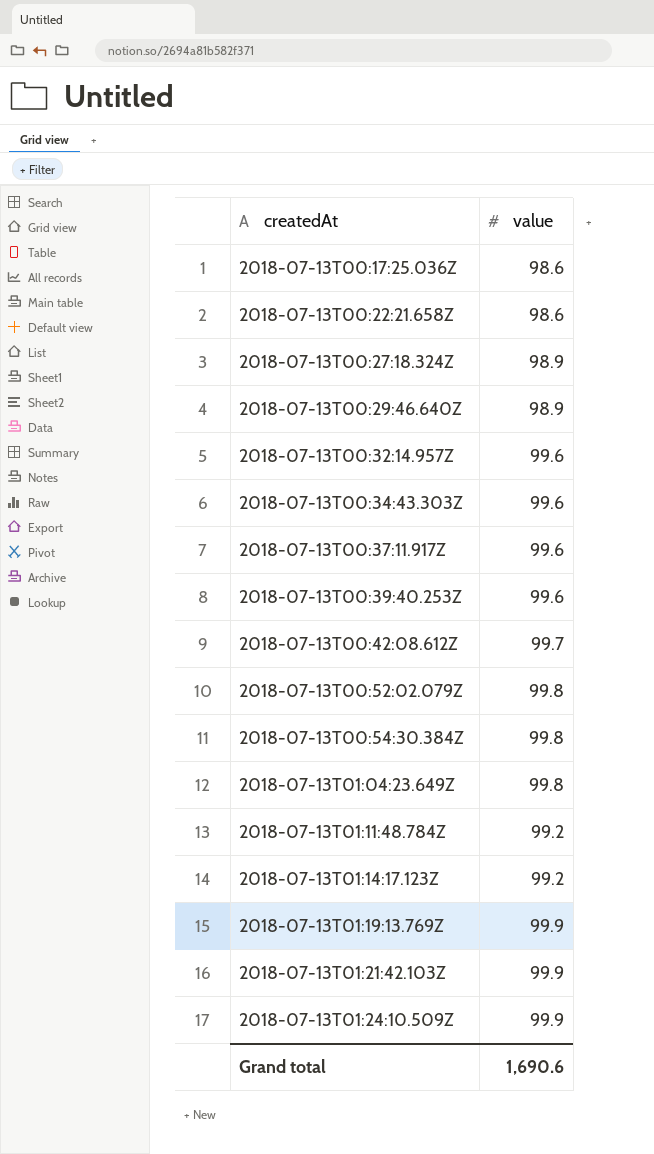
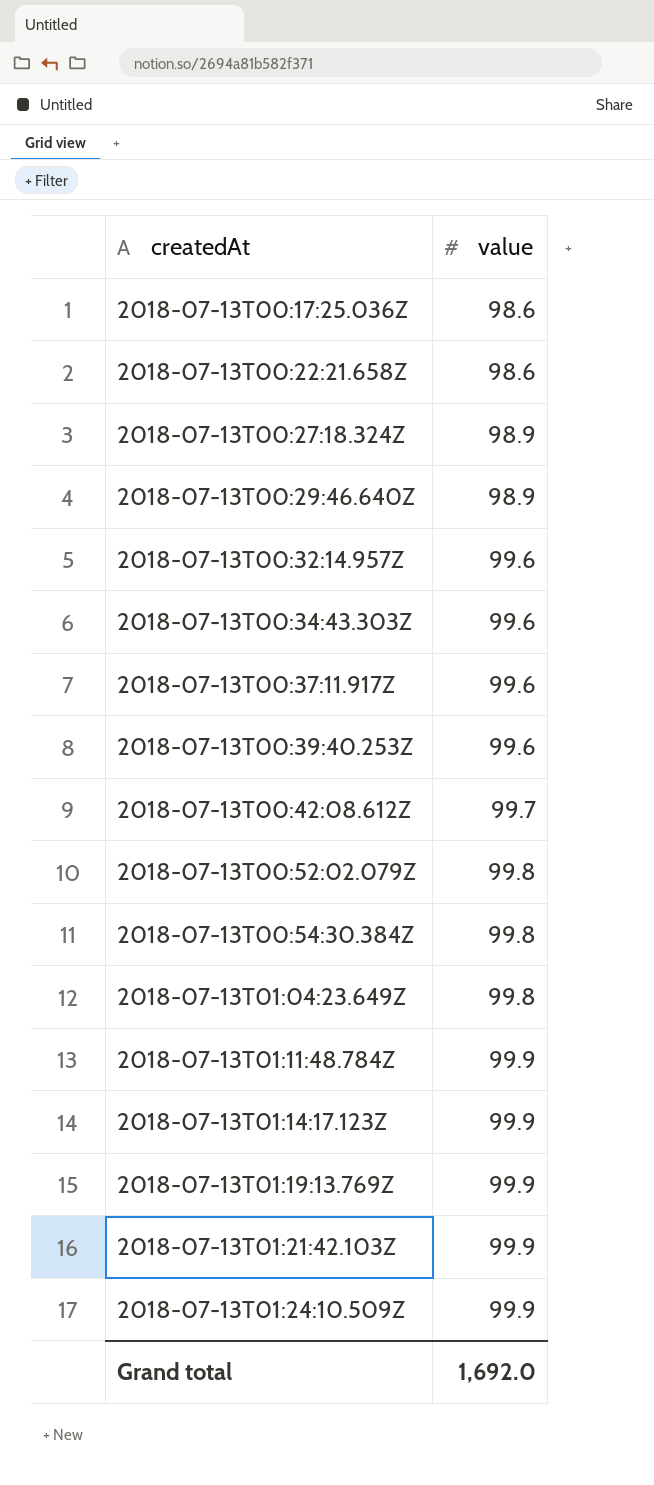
2018-07-13T01:11:48.784Z | value: 99.2 -> 99.9
2018-07-13T01:14:17.123Z | value: 99.2 -> 99.9
Grand total | value: 1,690.6 -> 1,692.0

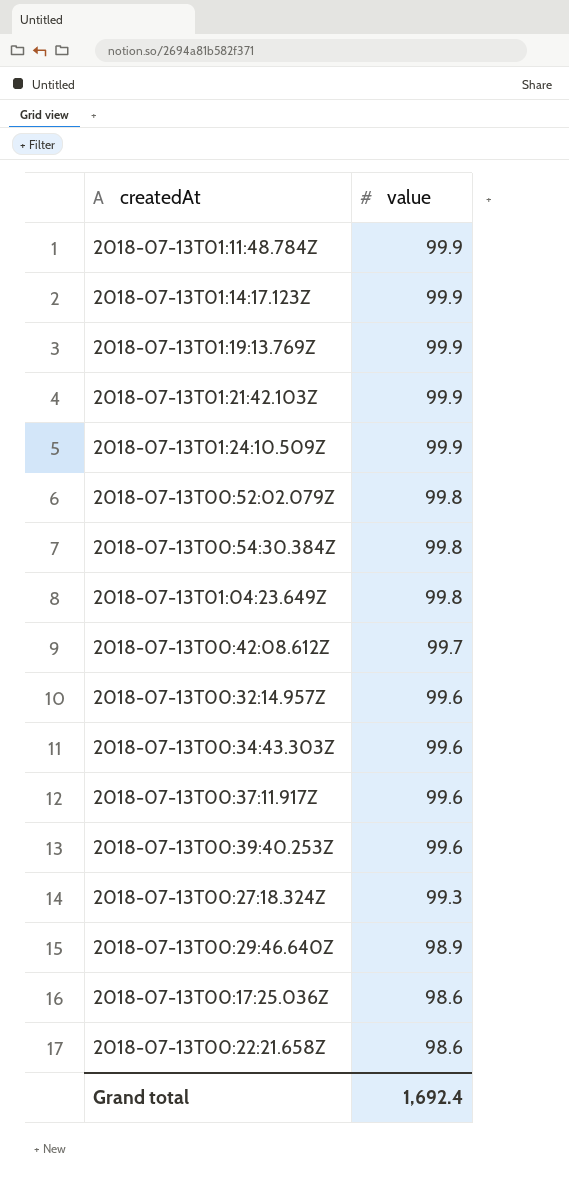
row order: createdAt ascending -> value descending
2018-07-13T00:27:18.324Z | value: 98.9 -> 99.3
Grand total | value: 1,692.0 -> 1,692.4

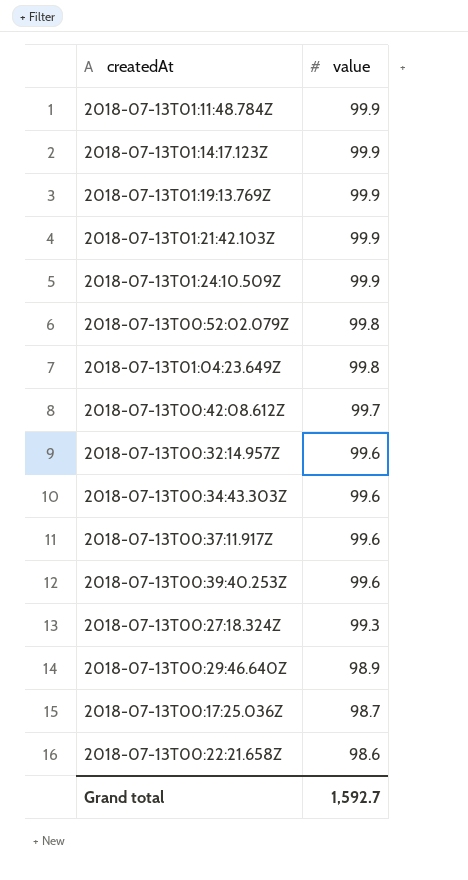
row 2018-07-13T00:54:30.384Z: 99.8 -> none
2018-07-13T00:17:25.036Z | value: 98.6 -> 98.7
Grand total | value: 1,692.4 -> 1,592.7

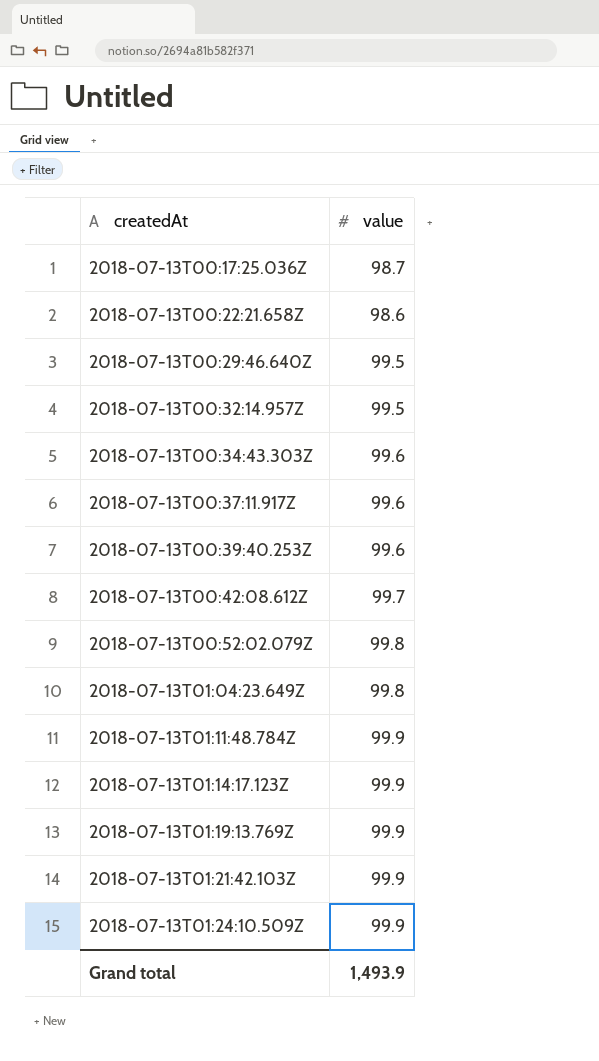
row order: value descending -> createdAt ascending
row 2018-07-13T00:27:18.324Z: 99.3 -> none
2018-07-13T00:29:46.640Z | value: 98.9 -> 99.5
2018-07-13T00:32:14.957Z | value: 99.6 -> 99.5
Grand total | value: 1,592.7 -> 1,493.9

